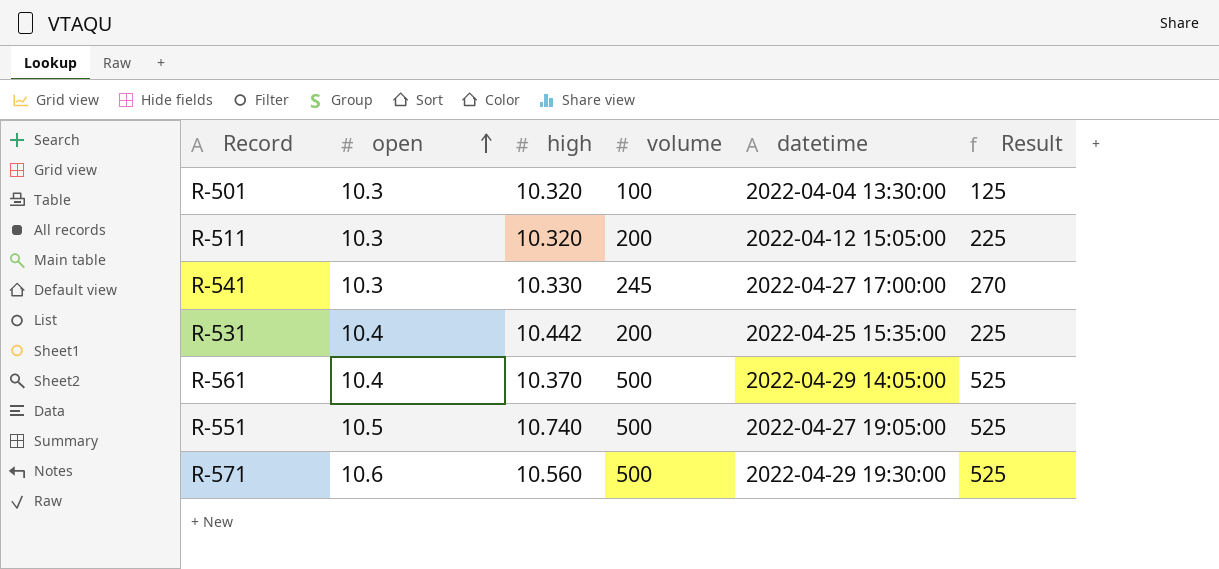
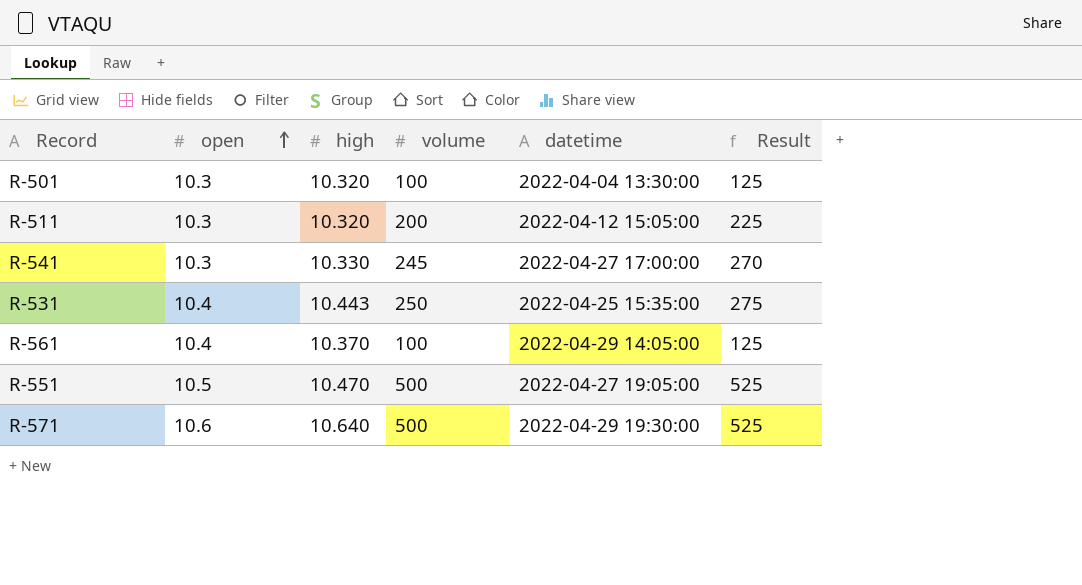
R-531 | high: 10.442 -> 10.443
R-531 | volume: 200 -> 250
R-531 | Result: 225 -> 275
R-561 | volume: 500 -> 100
R-561 | Result: 525 -> 125
R-551 | high: 10.740 -> 10.470
R-571 | high: 10.560 -> 10.640

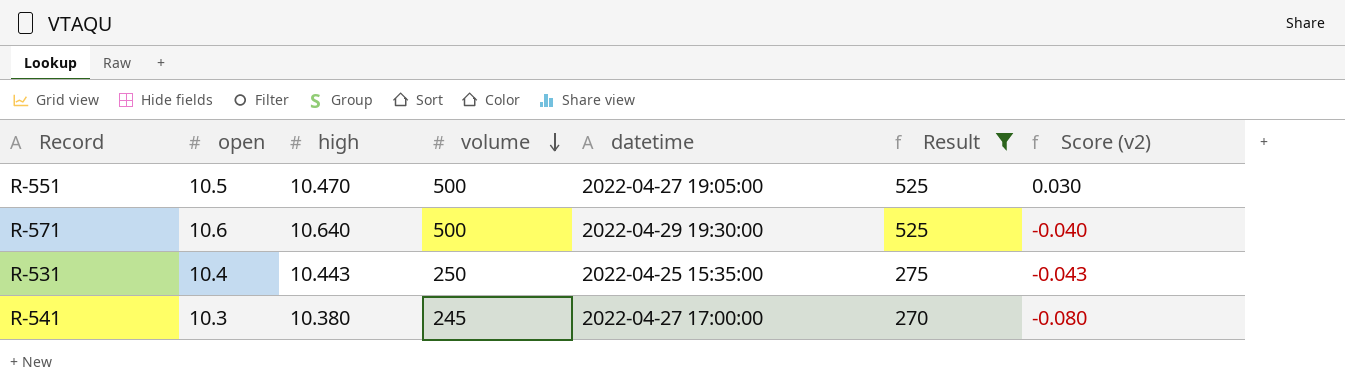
filter: none -> Result >= 270
row order: open ascending -> volume descending
column Score (v2) | formula: none -> [open] - [high]
R-541 | high: 10.330 -> 10.380

